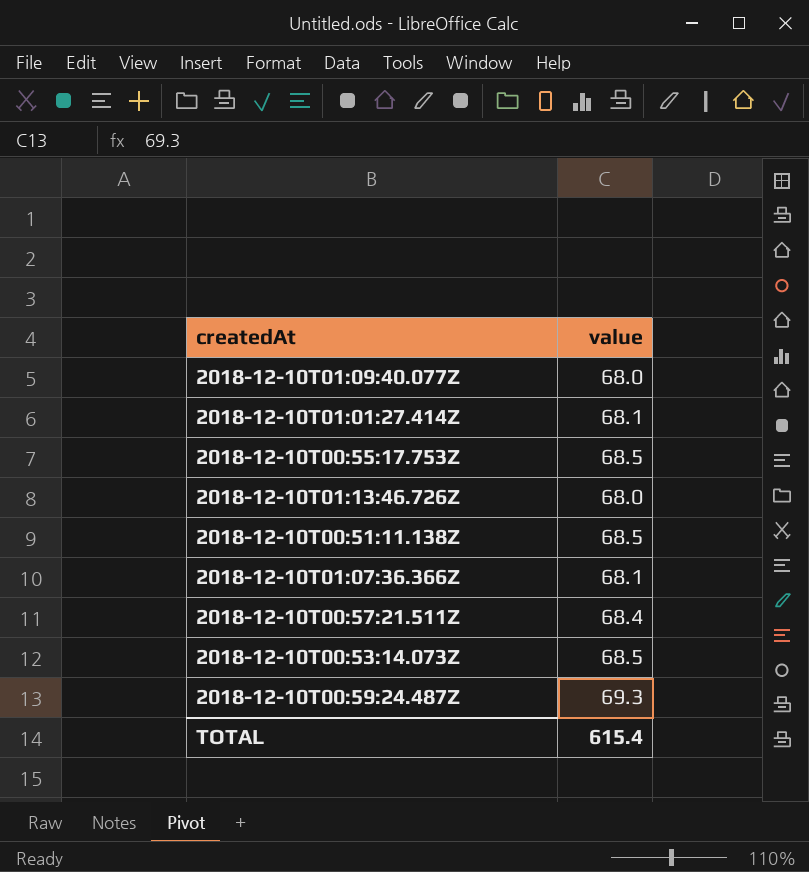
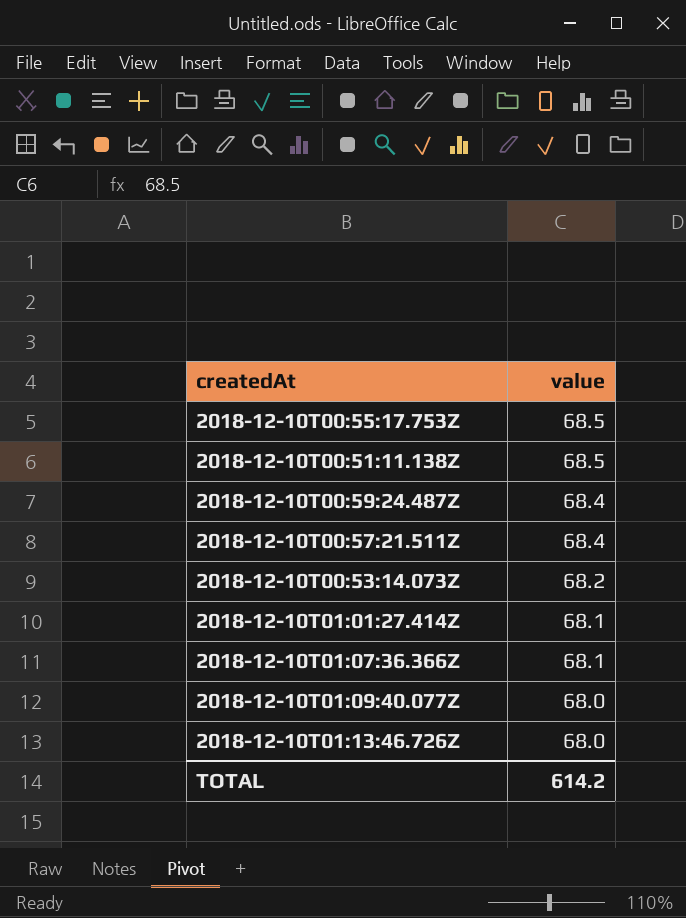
row order: none -> value descending
2018-12-10T00:59:24.487Z | value: 69.3 -> 68.4
2018-12-10T00:53:14.073Z | value: 68.5 -> 68.2
TOTAL | value: 615.4 -> 614.2

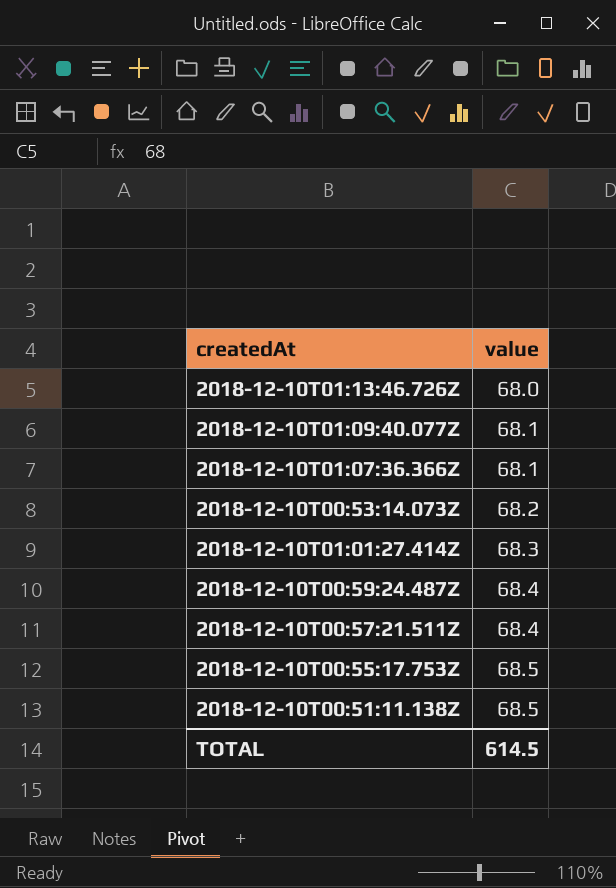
row order: value descending -> value ascending
2018-12-10T01:09:40.077Z | value: 68.0 -> 68.1
2018-12-10T01:01:27.414Z | value: 68.1 -> 68.3
TOTAL | value: 614.2 -> 614.5

